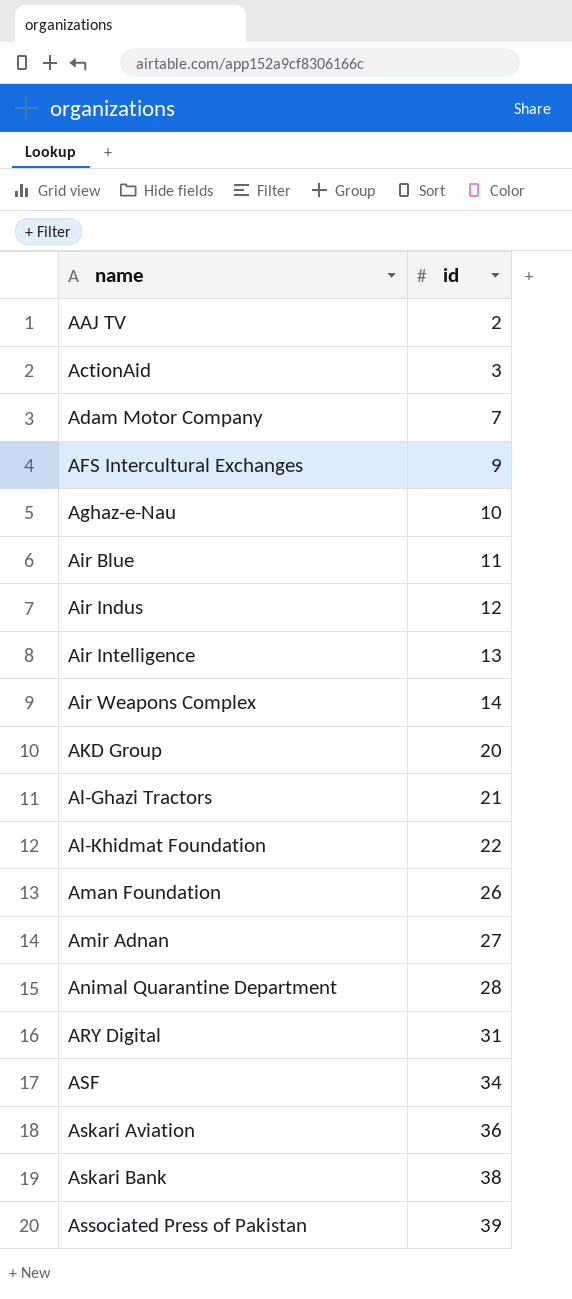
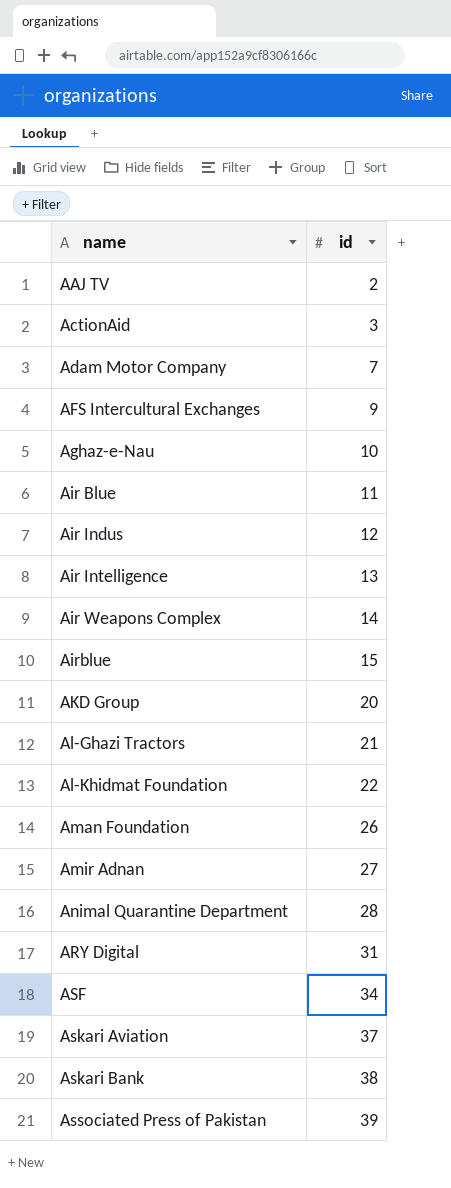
row Airblue: none -> 15
Askari Aviation | id: 36 -> 37

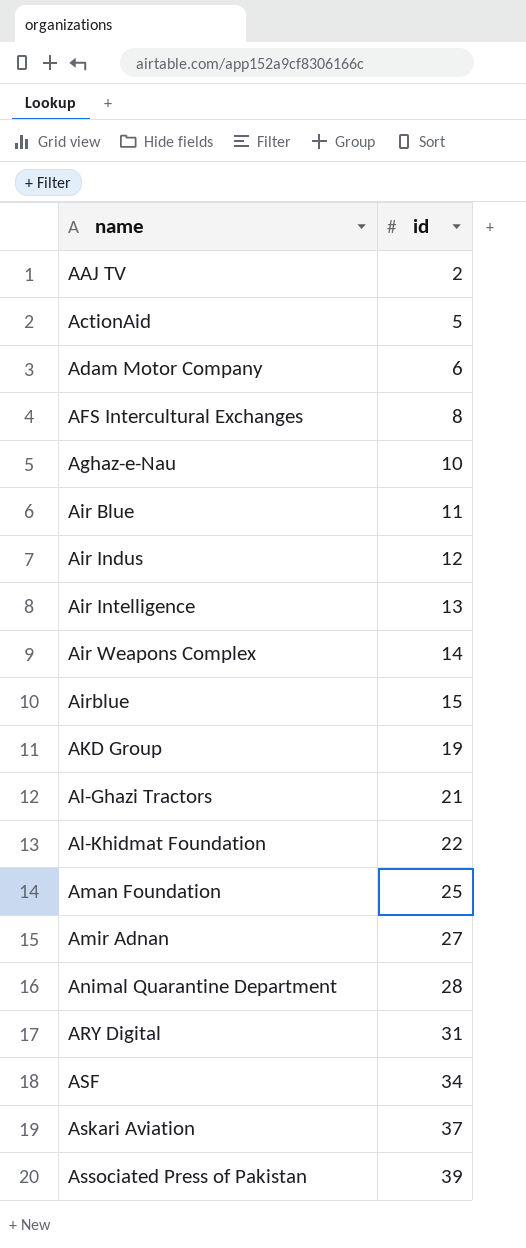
row Askari Bank: 38 -> none
ActionAid | id: 3 -> 5
Adam Motor Company | id: 7 -> 6
AFS Intercultural Exchanges | id: 9 -> 8
AKD Group | id: 20 -> 19
Aman Foundation | id: 26 -> 25

